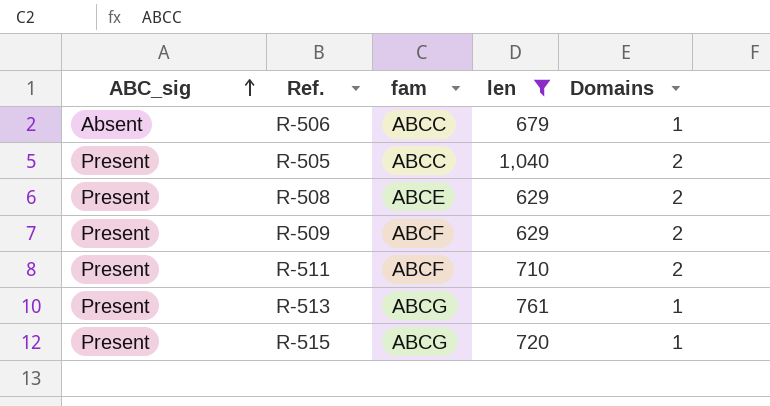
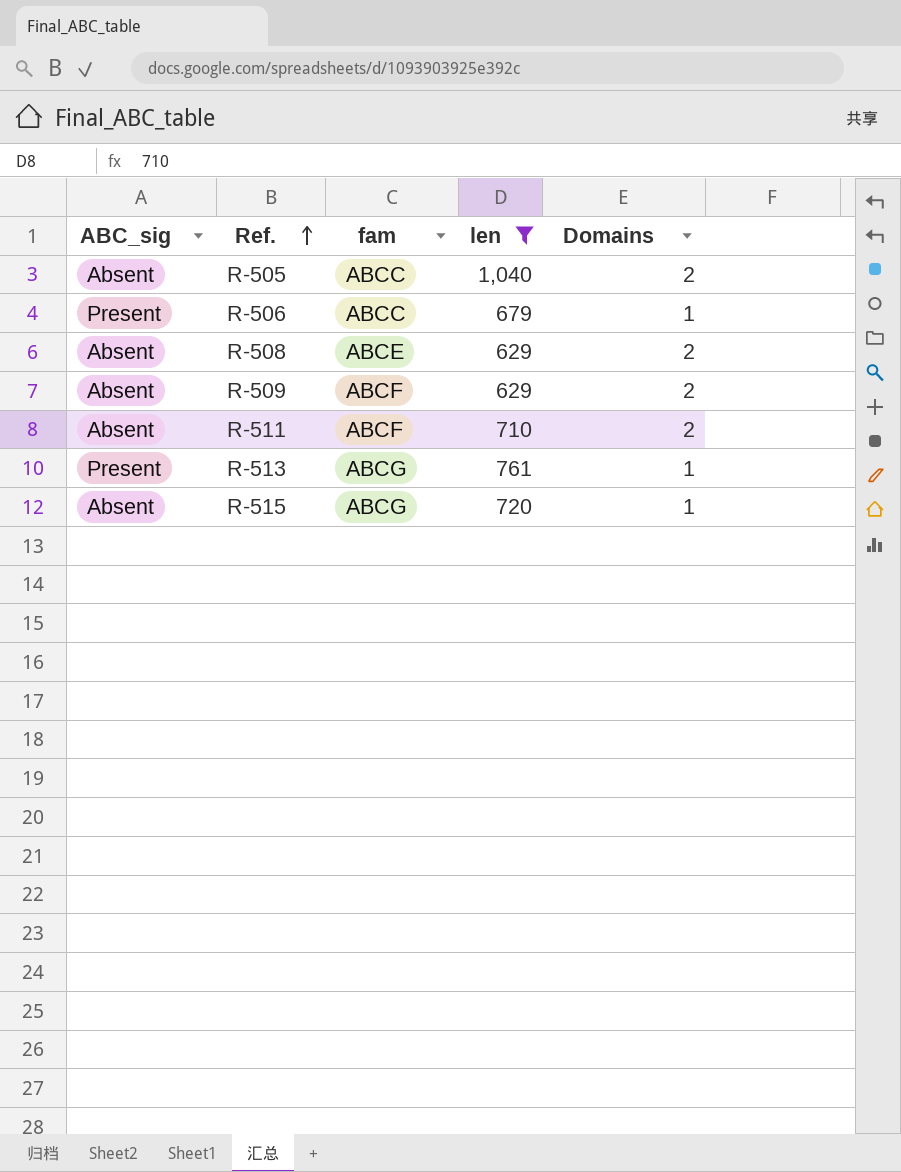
row order: ABC_sig ascending -> Ref. ascending
R-505 | ABC_sig: Present -> Absent
R-506 | ABC_sig: Absent -> Present
R-508 | ABC_sig: Present -> Absent
R-509 | ABC_sig: Present -> Absent
R-511 | ABC_sig: Present -> Absent
R-515 | ABC_sig: Present -> Absent

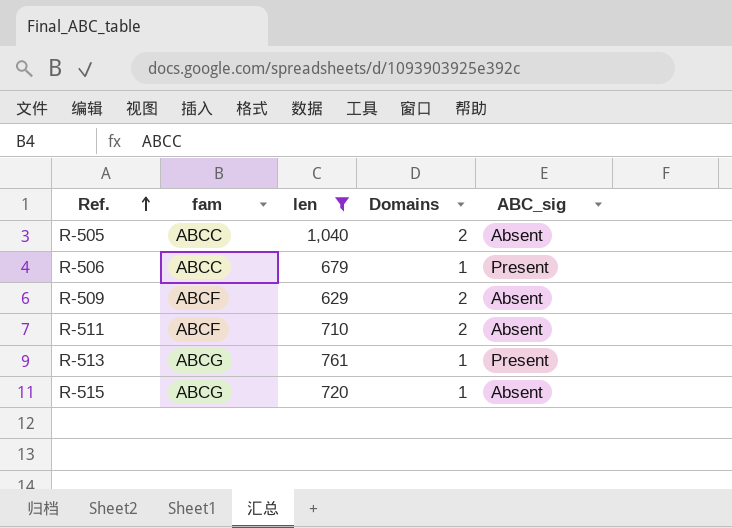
column ABC_sig | position: 1 -> 5
row R-508: Absent | ABCE | 629 | 2 -> none

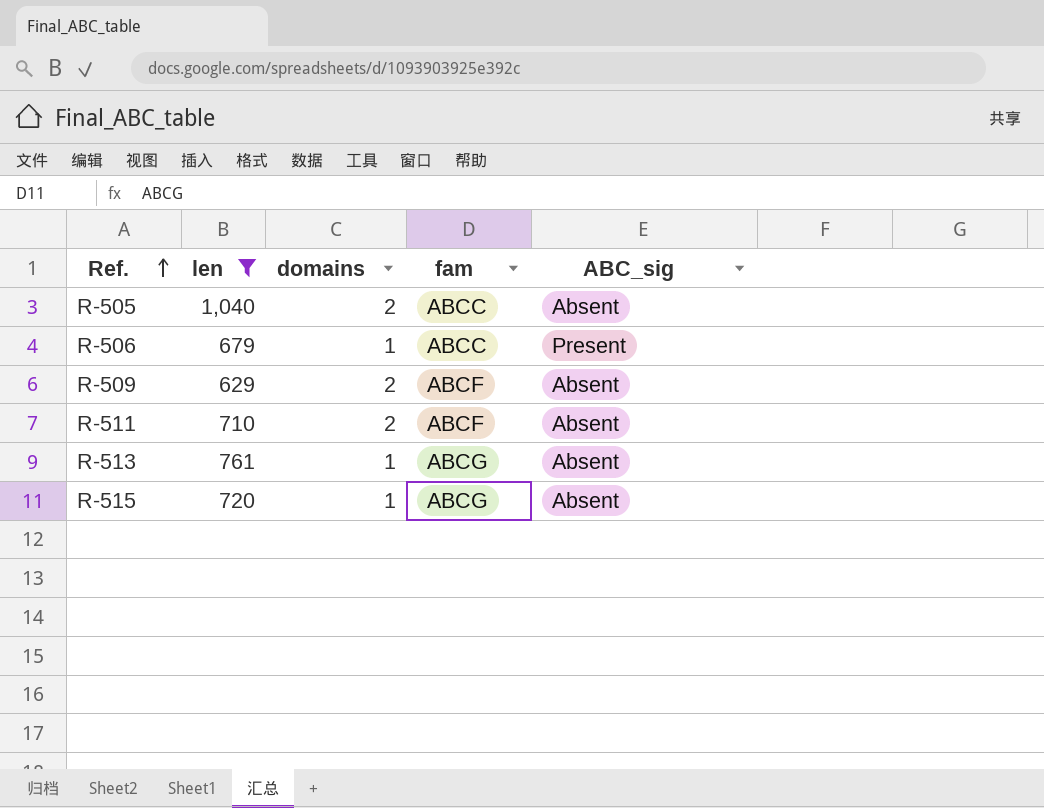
column name: Domains -> domains
column fam | position: 2 -> 4
R-513 | ABC_sig: Present -> Absent

